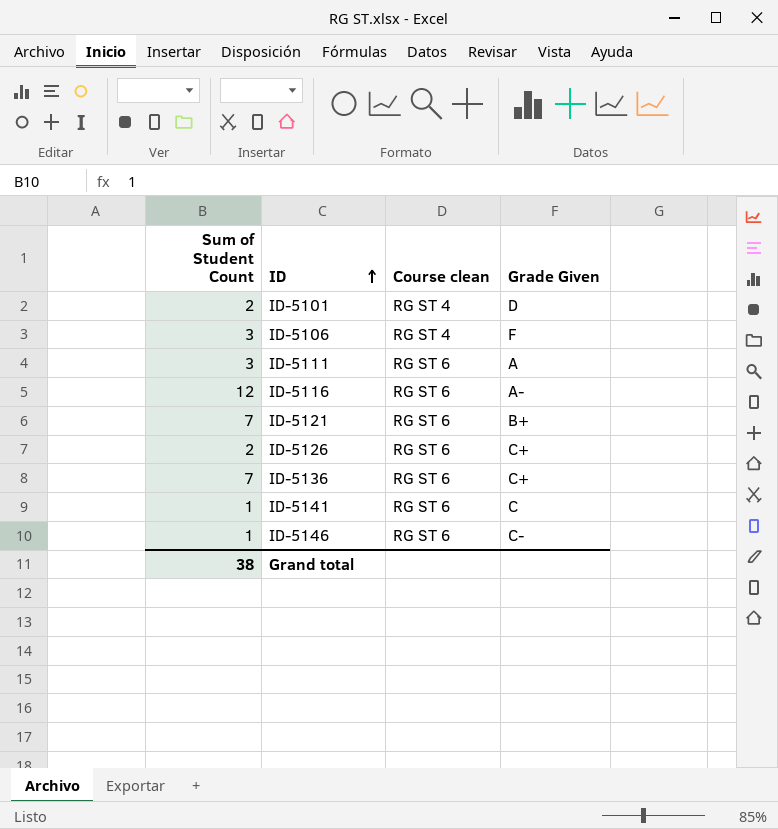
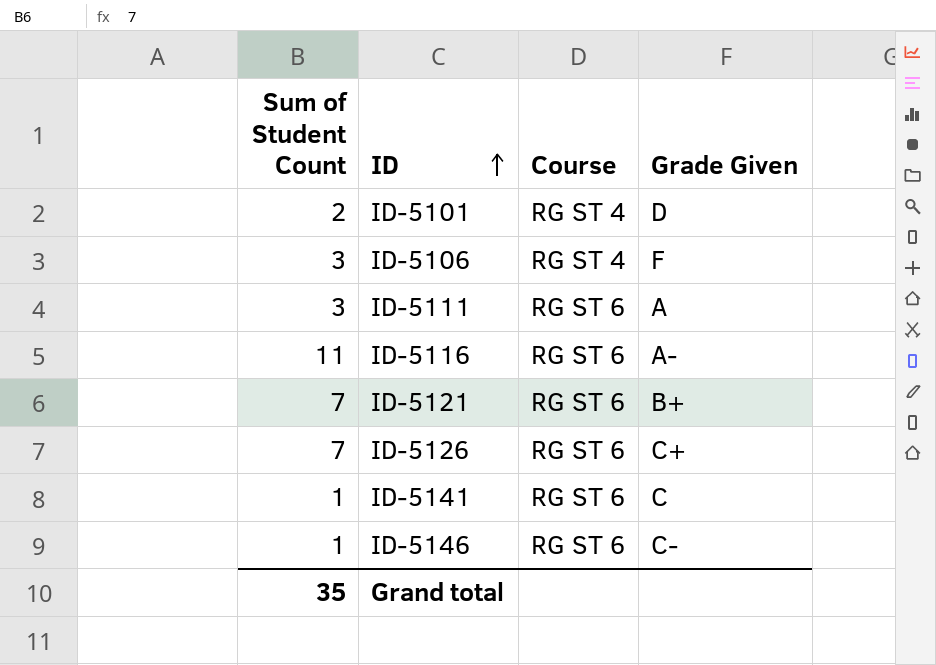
column name: Course clean -> Course
row ID-5136: 7 | RG ST 6 | C+ -> none
ID-5116 | Sum of Student Count: 12 -> 11
ID-5126 | Sum of Student Count: 2 -> 7
Grand total | Sum of Student Count: 38 -> 35

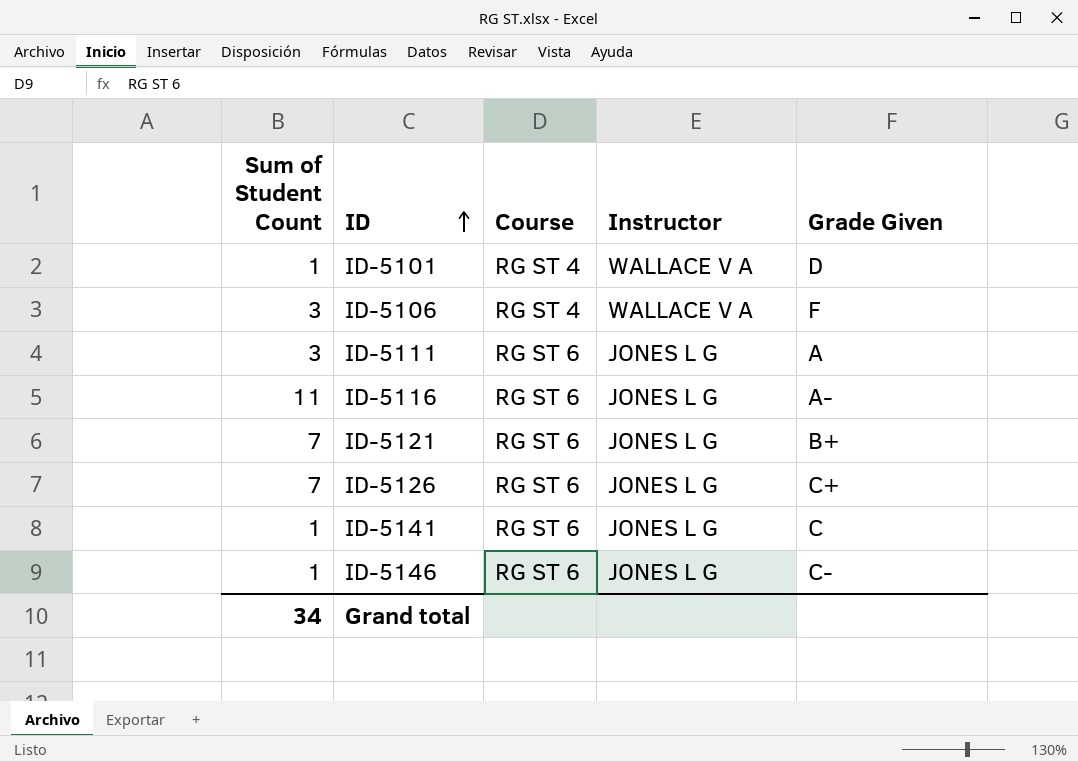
column Instructor | position: none -> 4
ID-5101 | Sum of Student Count: 2 -> 1
Grand total | Sum of Student Count: 35 -> 34

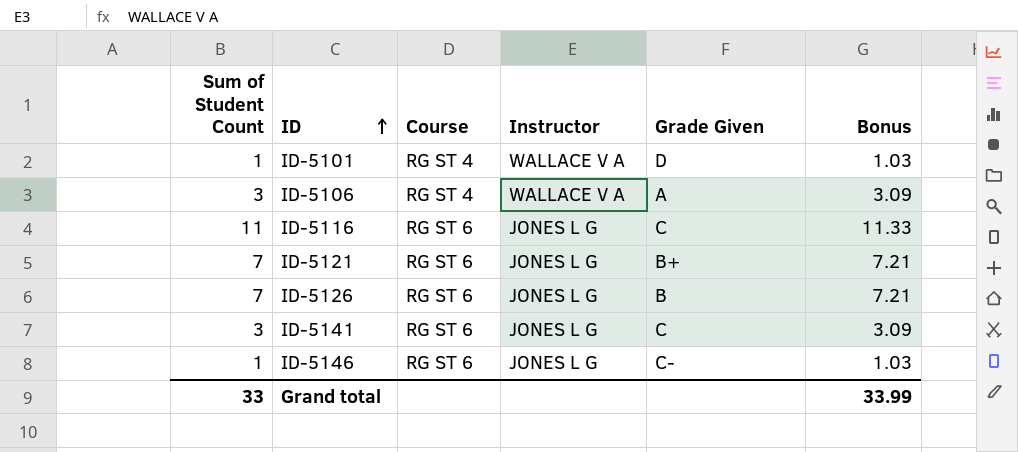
column Bonus | formula: none -> [Sum of Student Count] * 1.03
row ID-5111: 3 | RG ST 6 | JONES L G | A -> none
ID-5106 | Grade Given: F -> A
ID-5116 | Grade Given: A- -> C
ID-5126 | Grade Given: C+ -> B
ID-5141 | Sum of Student Count: 1 -> 3
Grand total | Sum of Student Count: 34 -> 33

